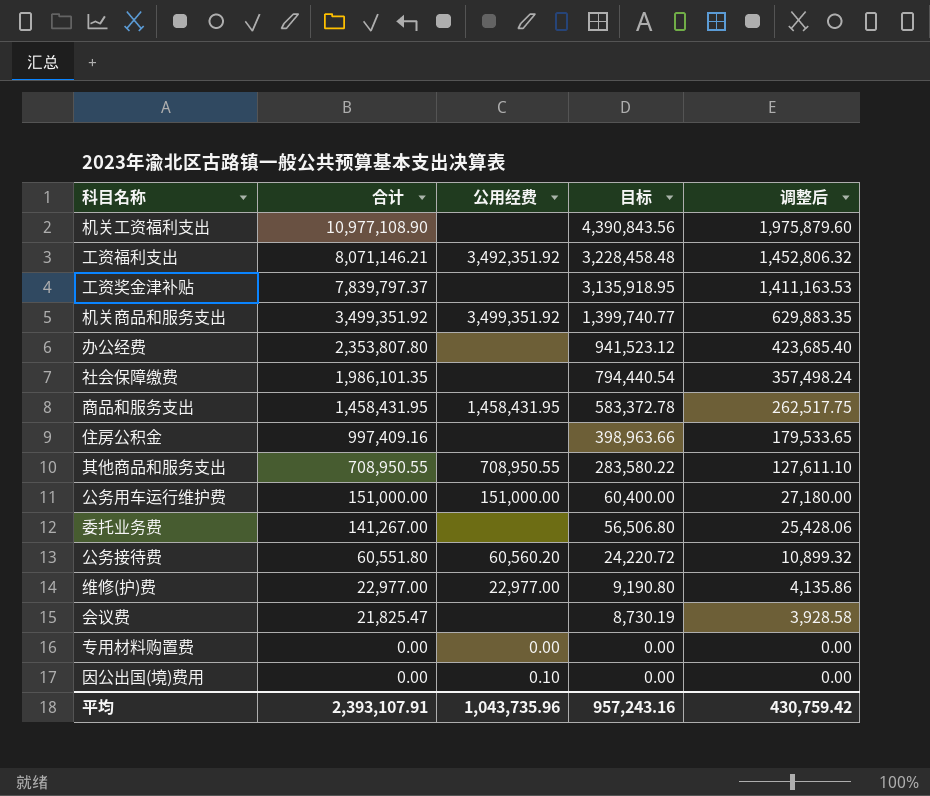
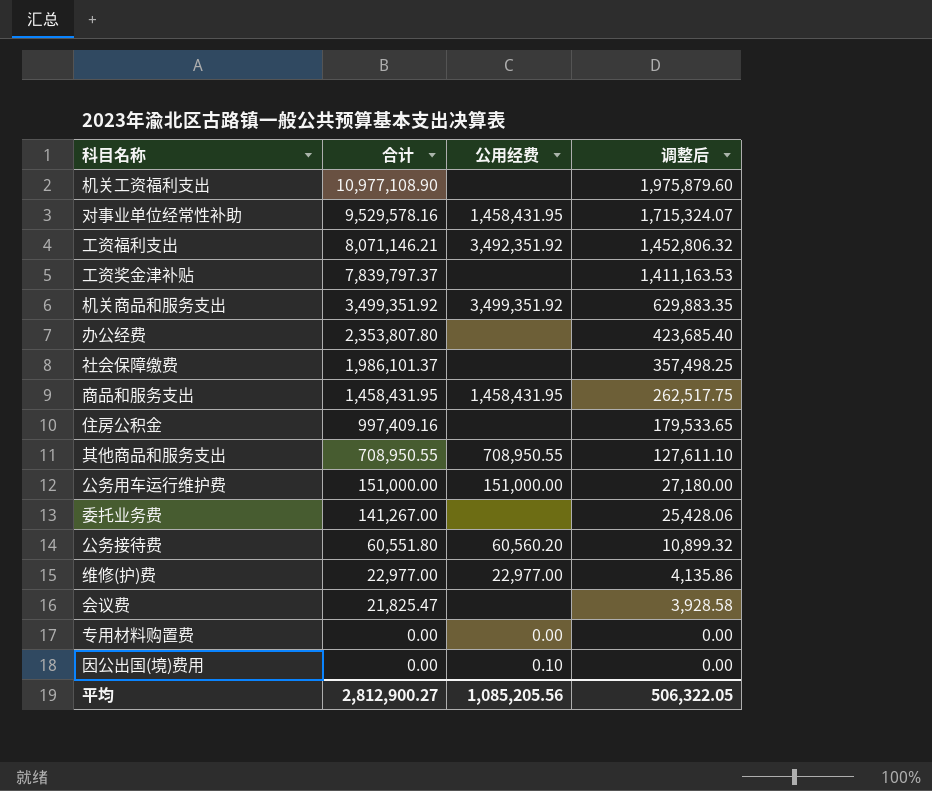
column 目标 | formula: [合计] * 0.4 -> none
row 对事业单位经常性补助: none -> 9,529,578.16 | 1,458,431.95 | 1,715,324.07
社会保障缴费 | 合计: 1,986,101.35 -> 1,986,101.37
社会保障缴费 | 调整后: 357,498.24 -> 357,498.25
平均 | 合计: 2,393,107.91 -> 2,812,900.27
平均 | 公用经费: 1,043,735.96 -> 1,085,205.56
平均 | 调整后: 430,759.42 -> 506,322.05

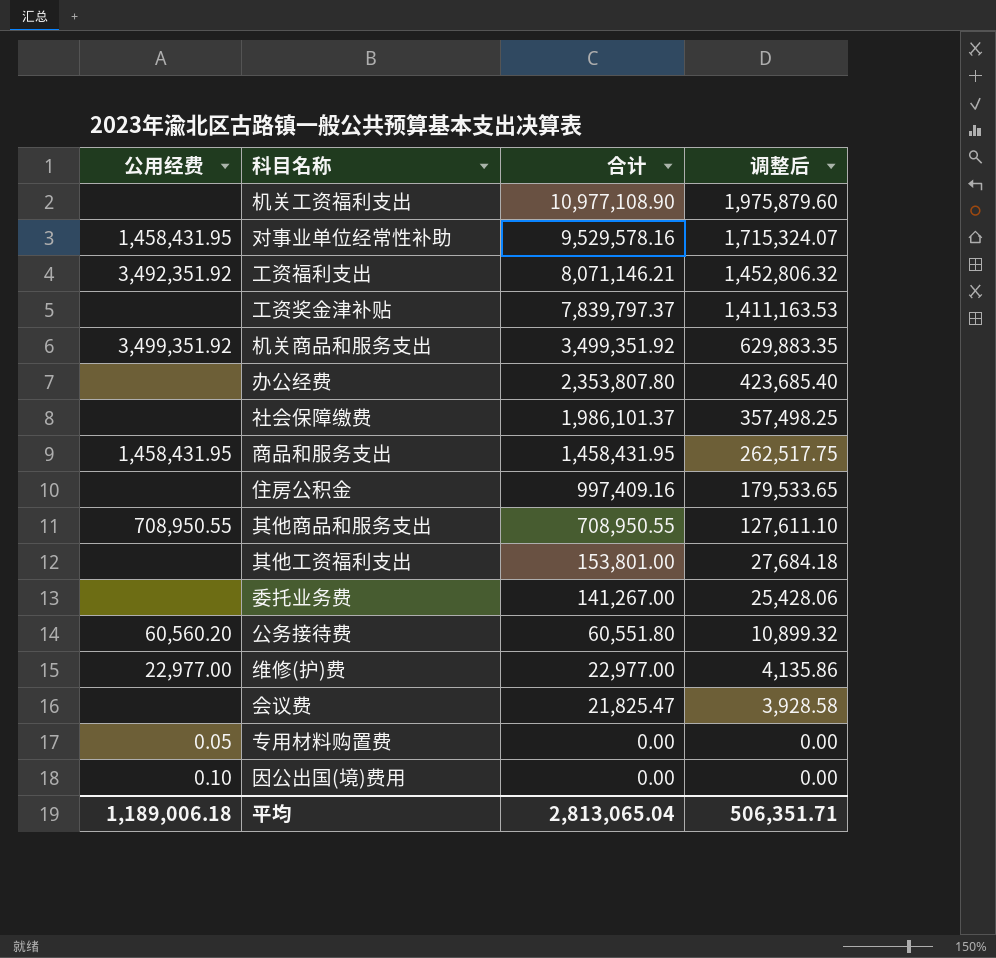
column 公用经费 | position: 3 -> 1
row 公务用车运行维护费: 151,000.00 | 151,000.00 | 27,180.00 -> none
row 其他工资福利支出: none -> none | 153,801.00 | 27,684.18
专用材料购置费 | 公用经费: 0.00 -> 0.05
平均 | 公用经费: 1,085,205.56 -> 1,189,006.18
平均 | 合计: 2,812,900.27 -> 2,813,065.04
平均 | 调整后: 506,322.05 -> 506,351.71

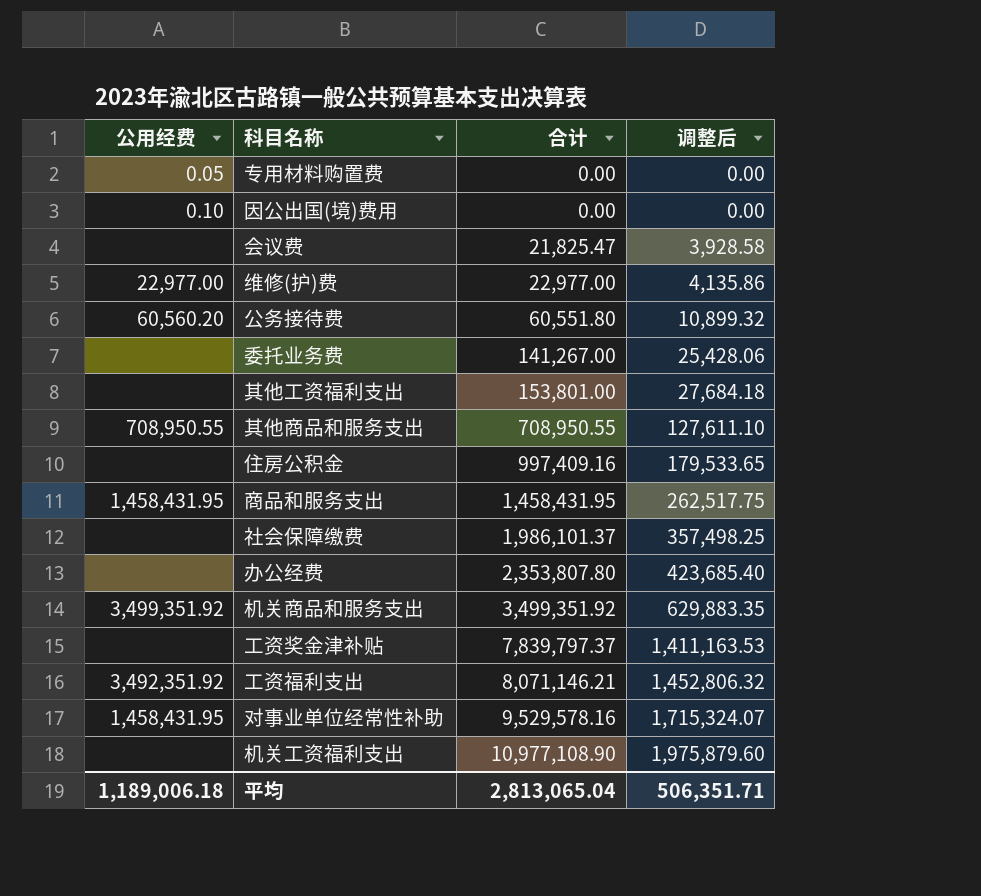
row order: 合计 descending -> 合计 ascending

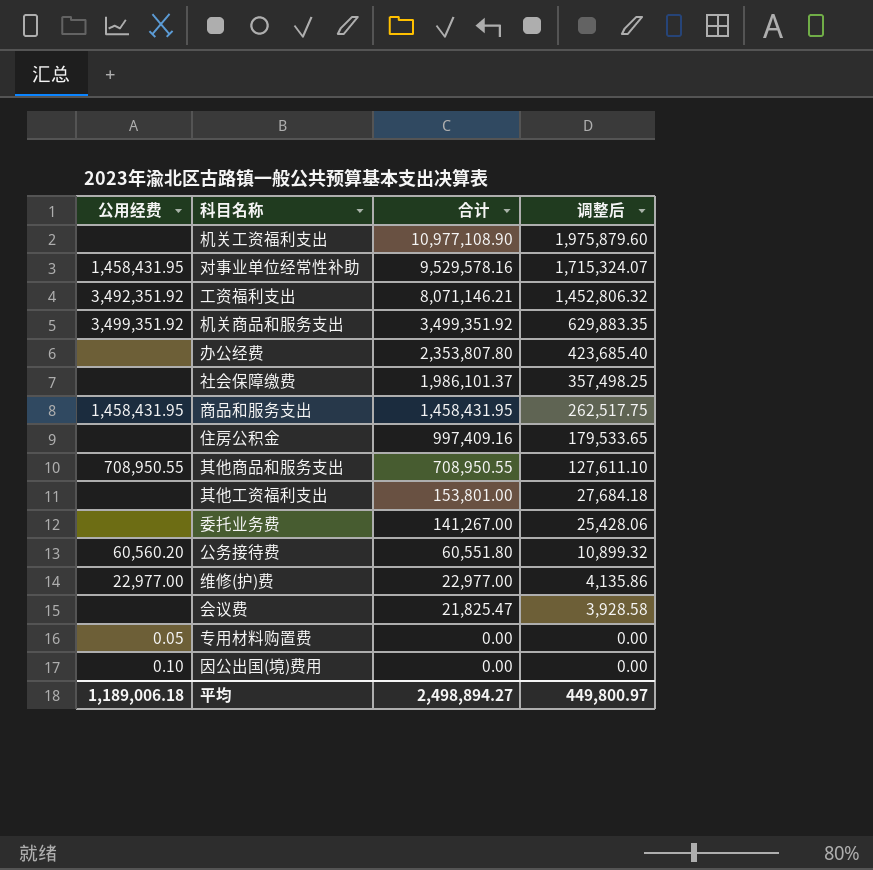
row order: 合计 ascending -> 合计 descending
row 工资奖金津补贴: none | 7,839,797.37 | 1,411,163.53 -> none
平均 | 合计: 2,813,065.04 -> 2,498,894.27
平均 | 调整后: 506,351.71 -> 449,800.97

